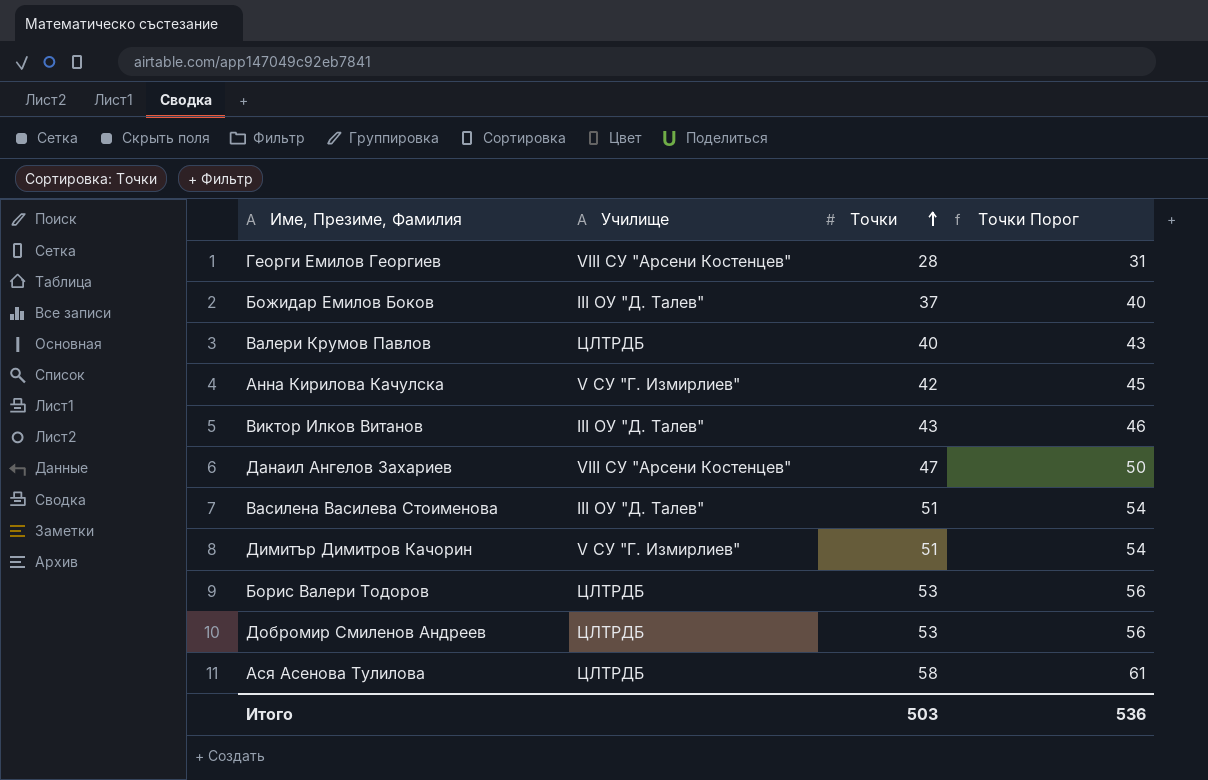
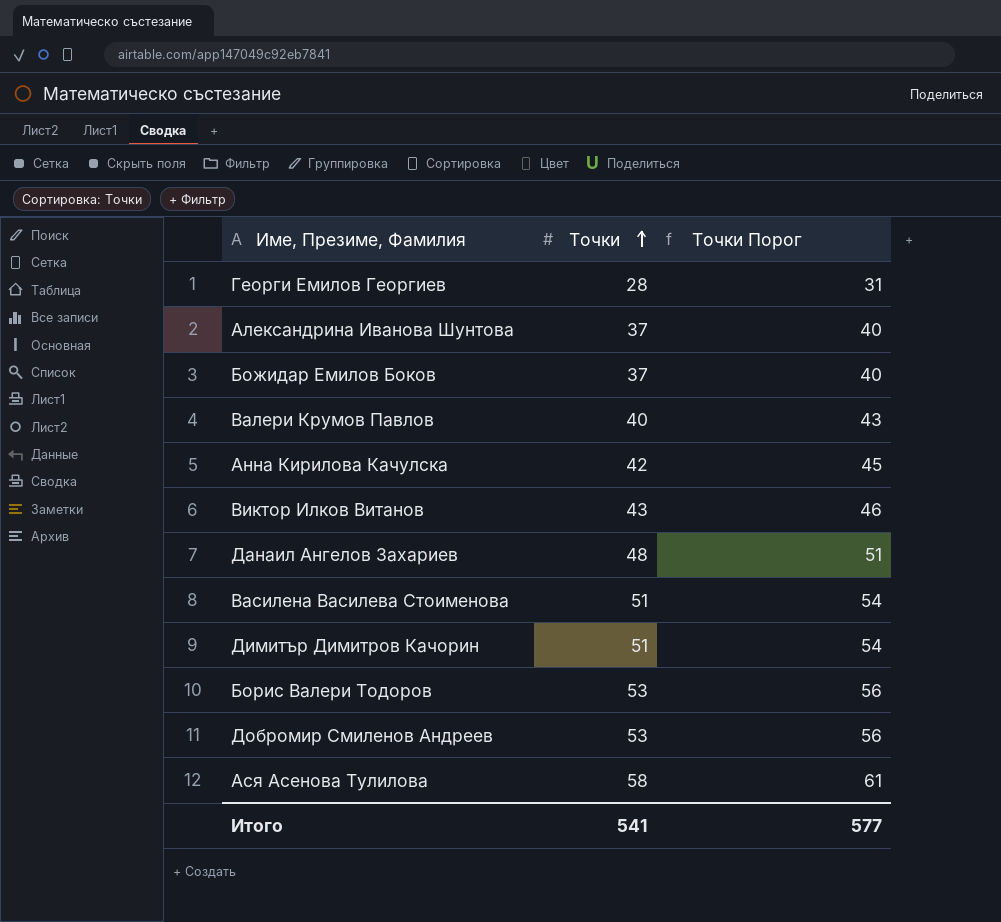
column Училище | position: 2 -> none
row Александрина Иванова Шунтова: none -> 37 | 40
Данаил Ангелов Захариев | Точки: 47 -> 48
Данаил Ангелов Захариев | Точки Порог: 50 -> 51
Итого | Точки: 503 -> 541
Итого | Точки Порог: 536 -> 577

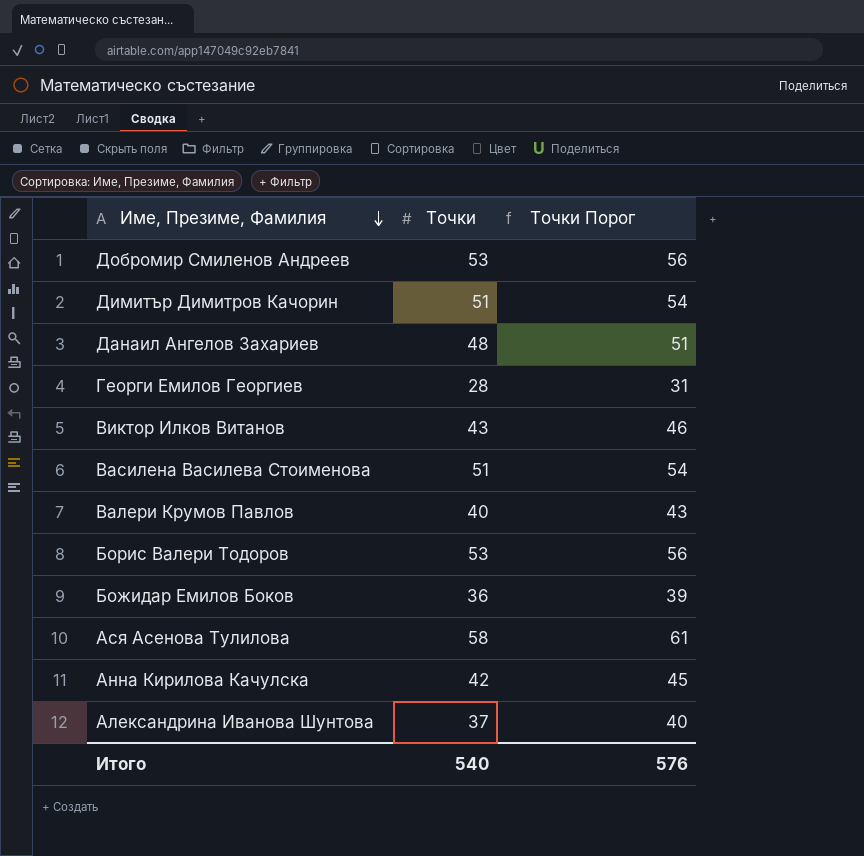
row order: Точки ascending -> Име, Презиме, Фамилия descending
Божидар Емилов Боков | Точки: 37 -> 36
Божидар Емилов Боков | Точки Порог: 40 -> 39
Итого | Точки: 541 -> 540
Итого | Точки Порог: 577 -> 576

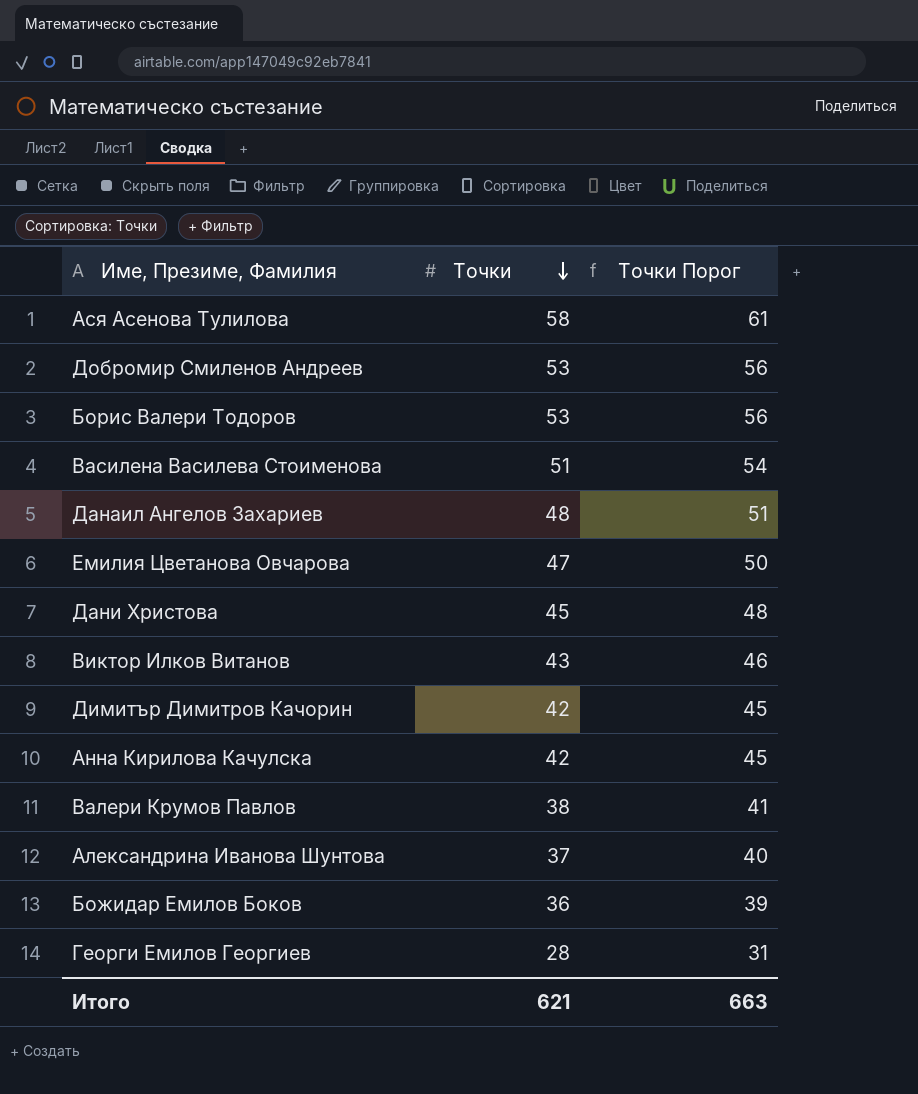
row order: Име, Презиме, Фамилия descending -> Точки descending
row Емилия Цветанова Овчарова: none -> 47 | 50
row Дани Христова: none -> 45 | 48
Димитър Димитров Качорин | Точки: 51 -> 42
Димитър Димитров Качорин | Точки Порог: 54 -> 45
Валери Крумов Павлов | Точки: 40 -> 38
Валери Крумов Павлов | Точки Порог: 43 -> 41
Итого | Точки: 540 -> 621
Итого | Точки Порог: 576 -> 663

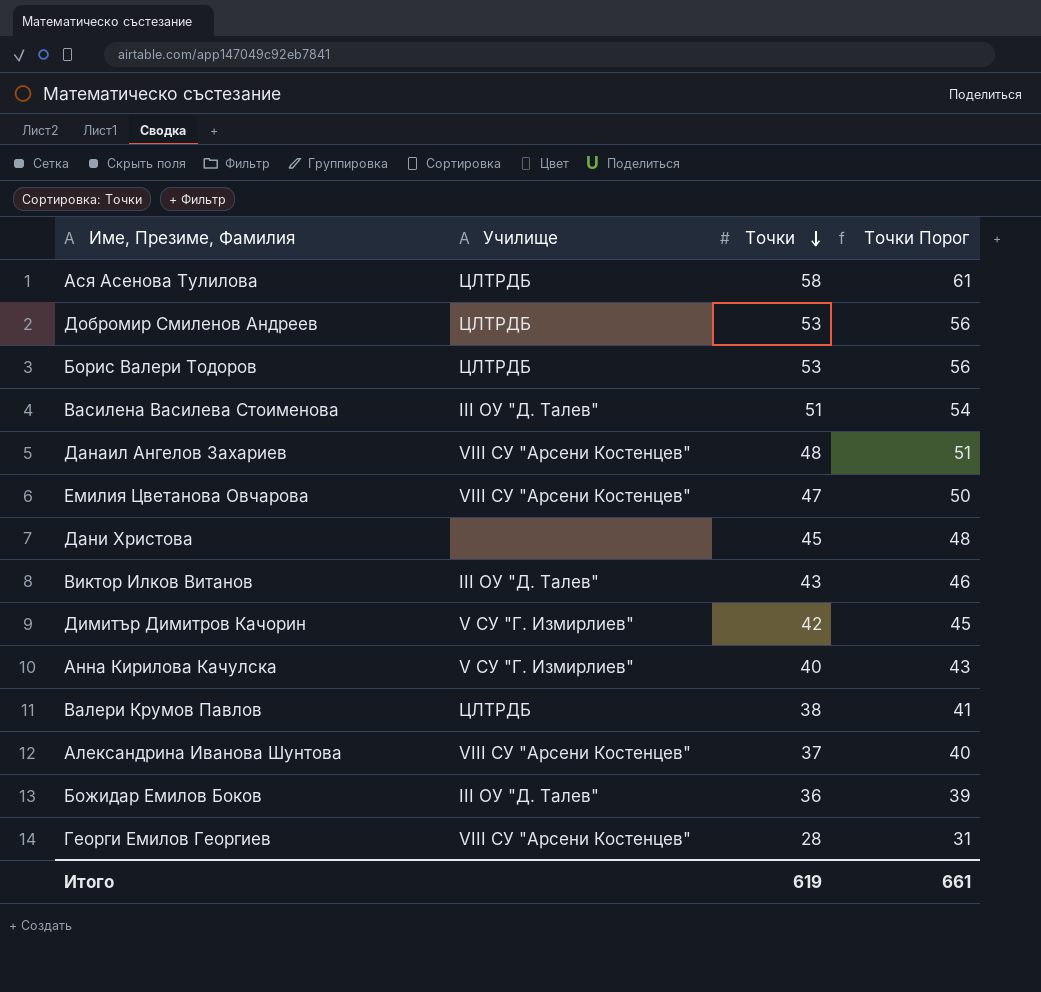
column Училище | position: none -> 2
Анна Кирилова Качулска | Точки: 42 -> 40
Анна Кирилова Качулска | Точки Порог: 45 -> 43
Итого | Точки: 621 -> 619
Итого | Точки Порог: 663 -> 661

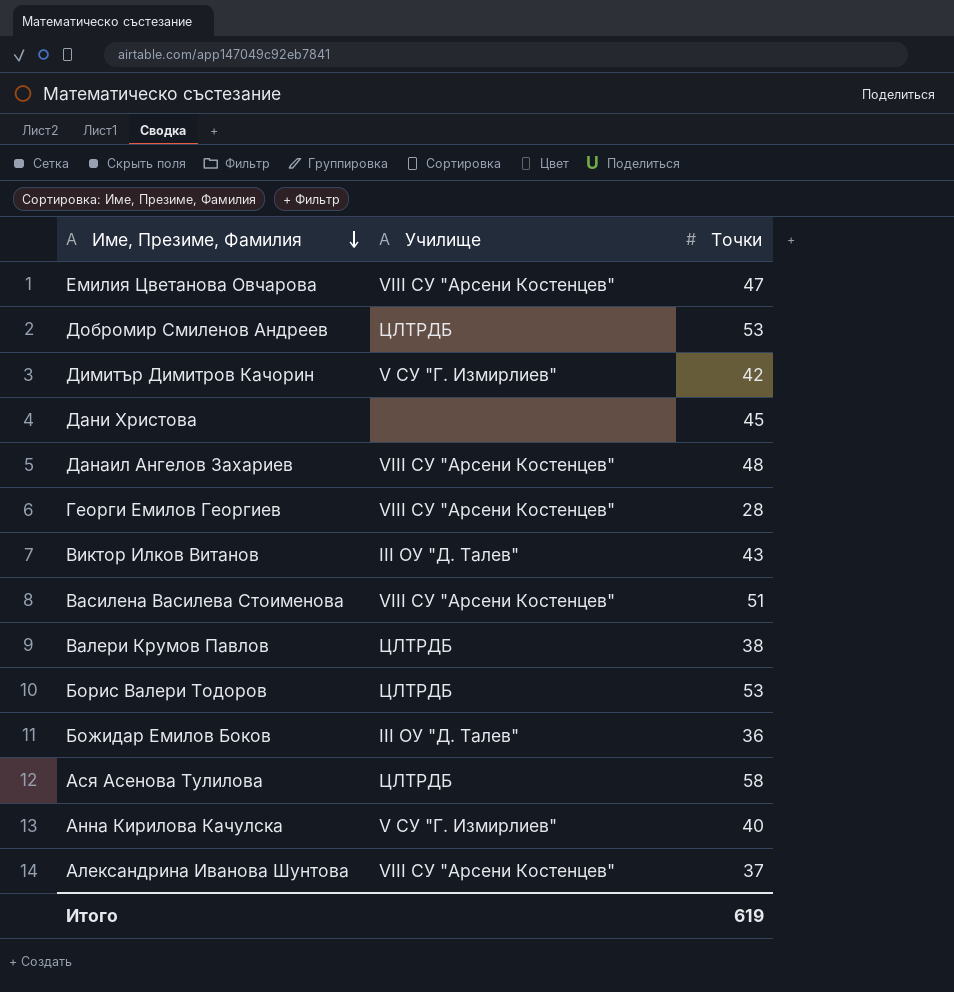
row order: Точки descending -> Име, Презиме, Фамилия descending
column Точки Порог | formula: [Точки] + 3 -> none
Василена Василева Стоименова | Училище: III ОУ "Д. Талев" -> VIII СУ "Арсени Костенцев"

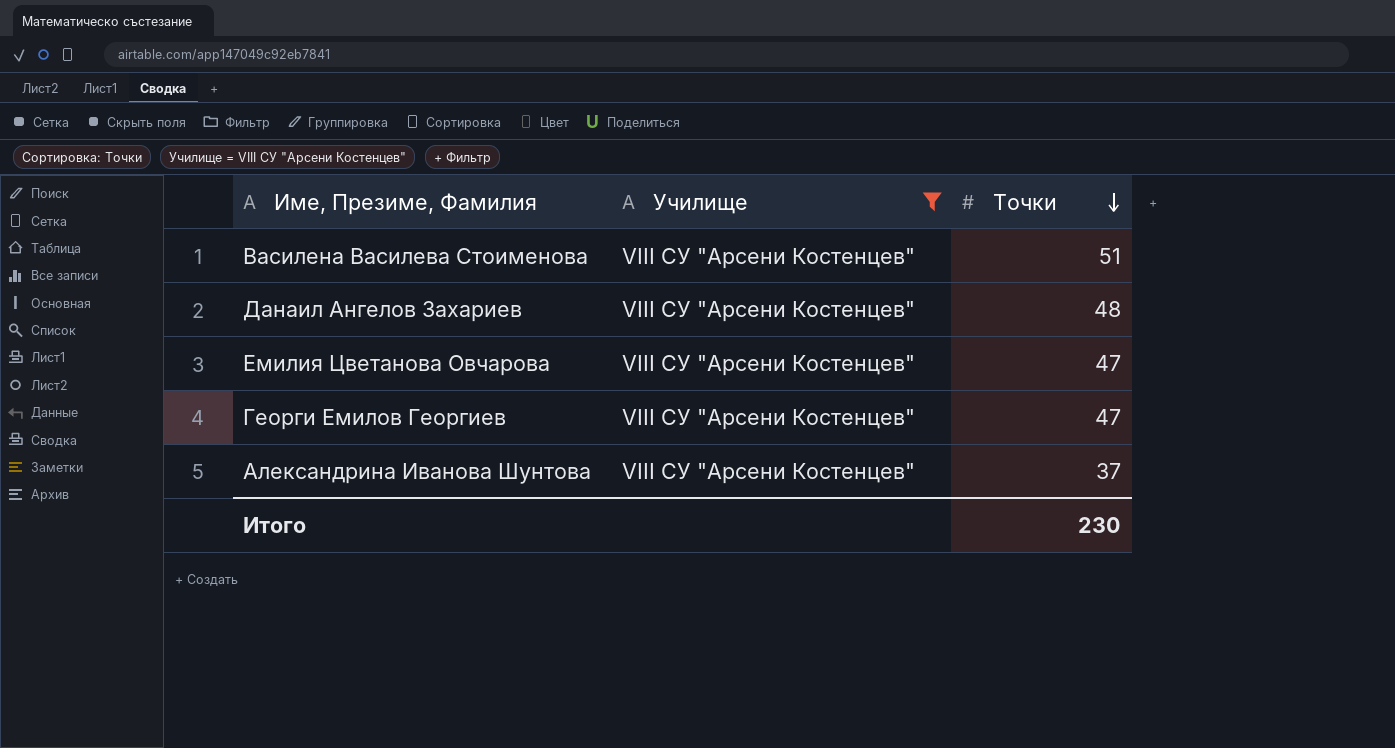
filter: none -> Училище = VIII СУ "Арсени Костенцев"
row order: Име, Презиме, Фамилия descending -> Точки descending
Георги Емилов Георгиев | Точки: 28 -> 47
Итого | Точки: 619 -> 230

